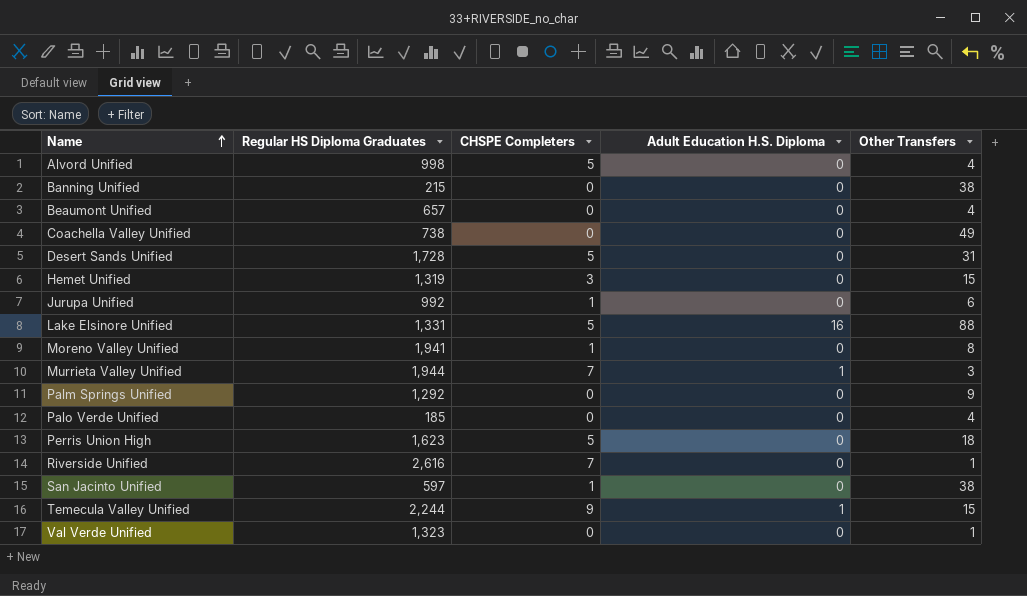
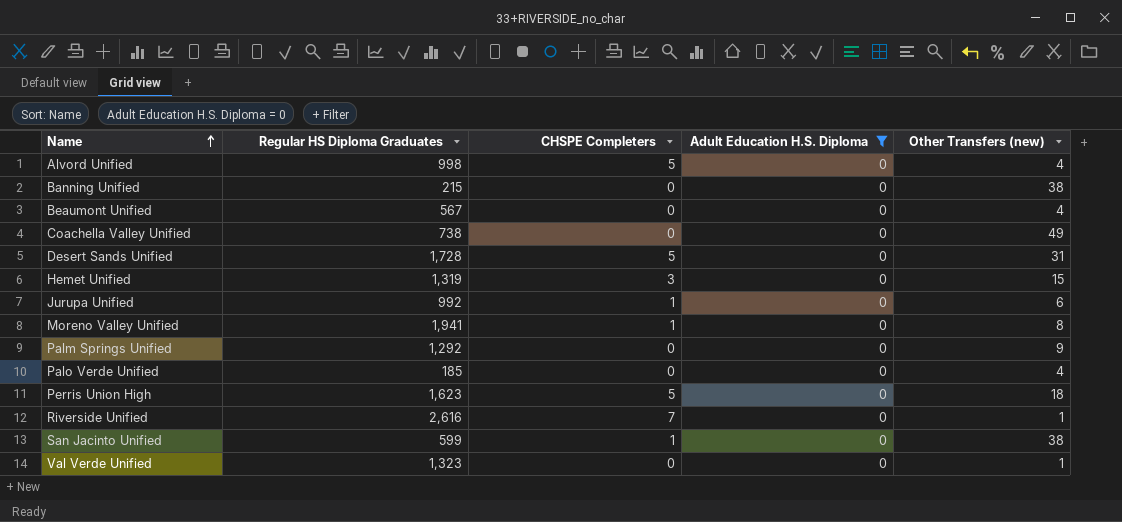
filter: none -> Adult Education H.S. Diploma = 0
column name: Other Transfers -> Other Transfers (new)
Beaumont Unified | Regular HS Diploma Graduates: 657 -> 567
San Jacinto Unified | Regular HS Diploma Graduates: 597 -> 599

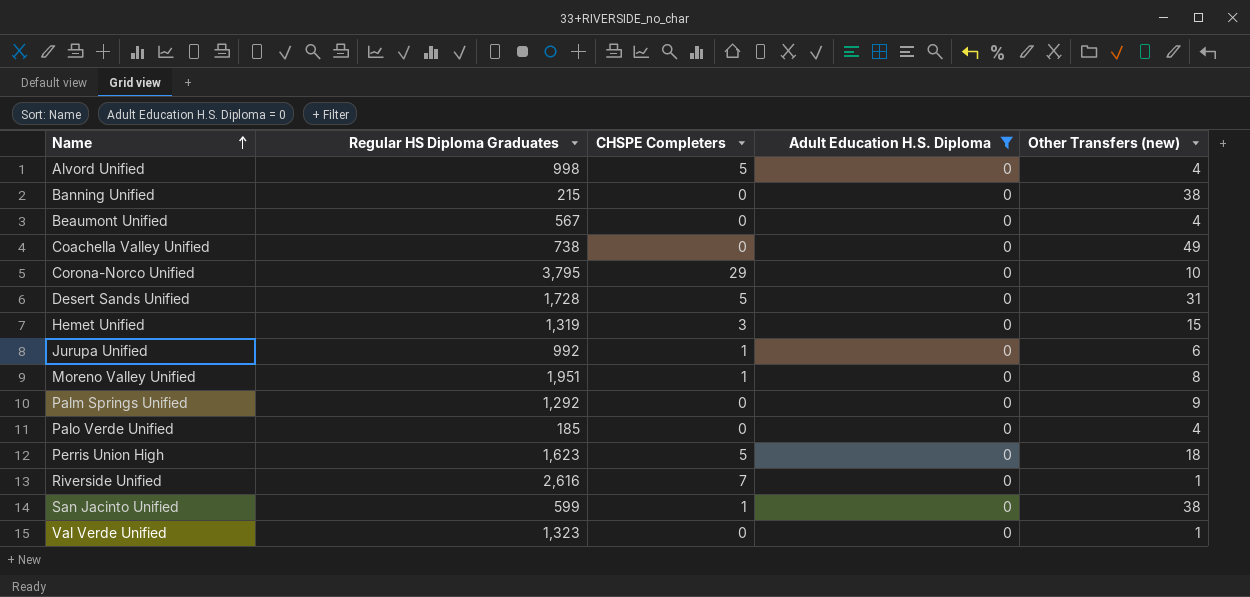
row Corona-Norco Unified: none -> 3,795 | 29 | 0 | 10
Moreno Valley Unified | Regular HS Diploma Graduates: 1,941 -> 1,951

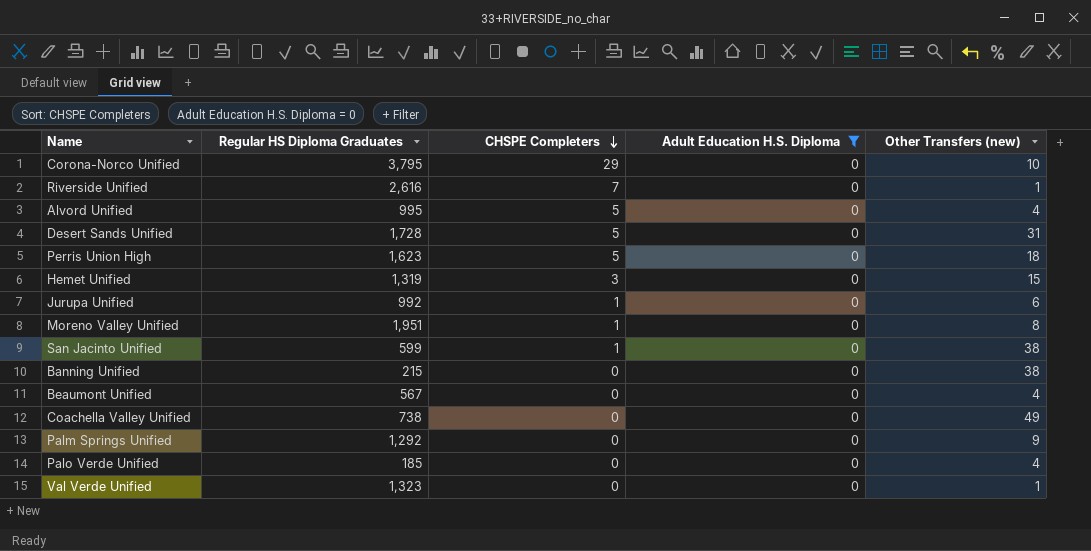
row order: Name ascending -> CHSPE Completers descending
Alvord Unified | Regular HS Diploma Graduates: 998 -> 995

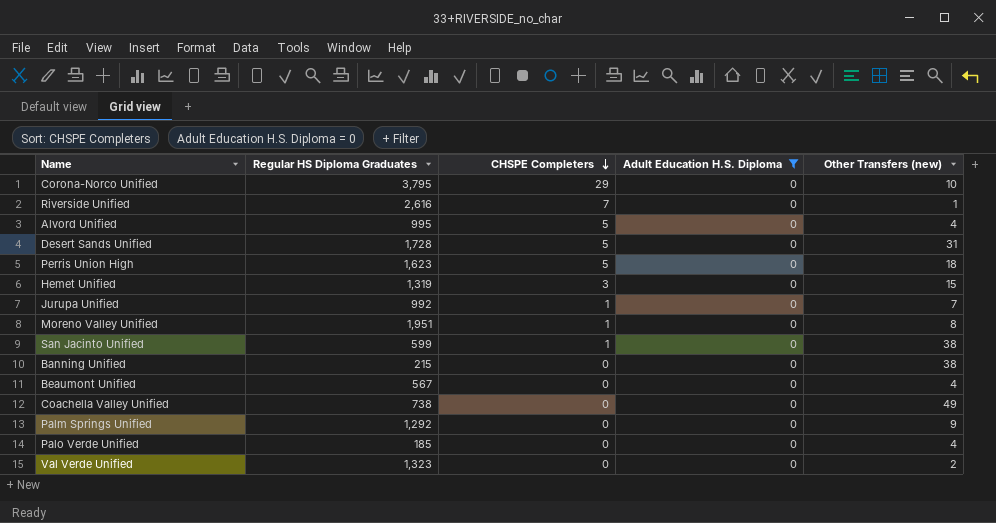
Jurupa Unified | Other Transfers (new): 6 -> 7
Val Verde Unified | Other Transfers (new): 1 -> 2

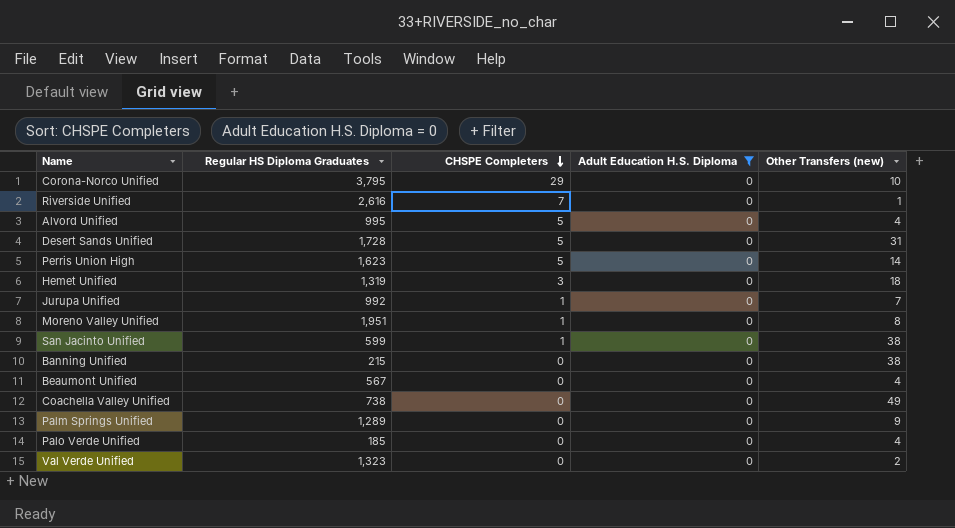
Perris Union High | Other Transfers (new): 18 -> 14
Hemet Unified | Other Transfers (new): 15 -> 18
Palm Springs Unified | Regular HS Diploma Graduates: 1,292 -> 1,289

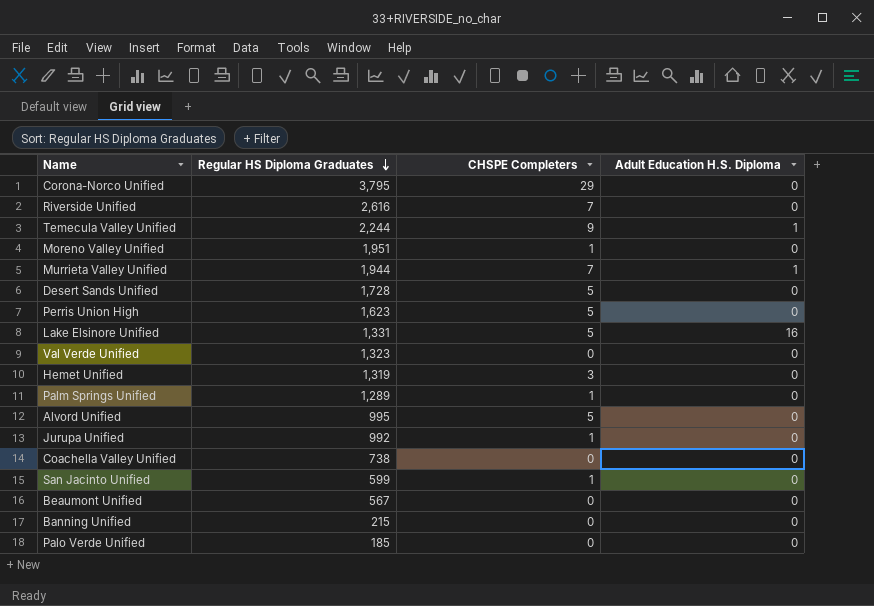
filter: Adult Education H.S. Diploma = 0 -> none
row order: CHSPE Completers descending -> Regular HS Diploma Graduates descending
column Other Transfers (new) | position: 5 -> none
Palm Springs Unified | CHSPE Completers: 0 -> 1

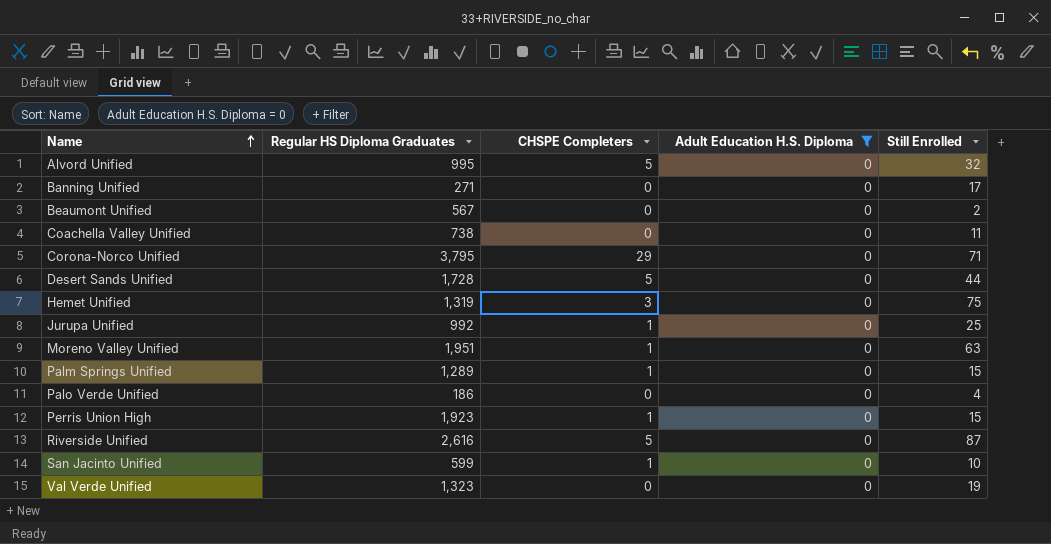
filter: none -> Adult Education H.S. Diploma = 0
row order: Regular HS Diploma Graduates descending -> Name ascending
column Still Enrolled | position: none -> 5
Banning Unified | Regular HS Diploma Graduates: 215 -> 271
Palo Verde Unified | Regular HS Diploma Graduates: 185 -> 186
Perris Union High | Regular HS Diploma Graduates: 1,623 -> 1,923
Perris Union High | CHSPE Completers: 5 -> 1
Riverside Unified | CHSPE Completers: 7 -> 5

